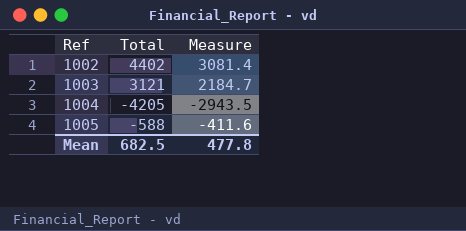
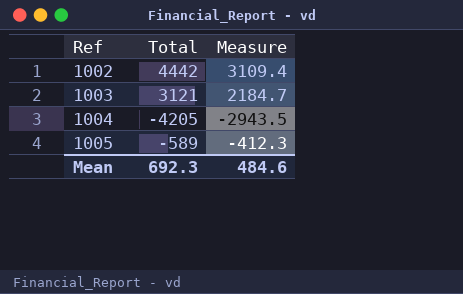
1002 | Total: 4402 -> 4442
1002 | Measure: 3081.4 -> 3109.4
1005 | Total: -588 -> -589
1005 | Measure: -411.6 -> -412.3
Mean | Total: 682.5 -> 692.3
Mean | Measure: 477.8 -> 484.6

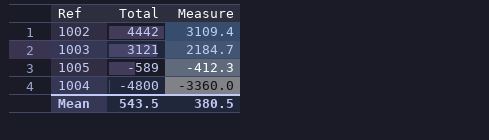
row order: Ref ascending -> Total descending
1004 | Total: -4205 -> -4800
1004 | Measure: -2943.5 -> -3360.0
Mean | Total: 692.3 -> 543.5
Mean | Measure: 484.6 -> 380.5

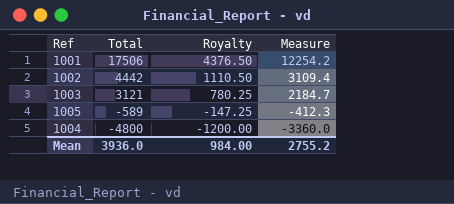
column Royalty | formula: none -> [Total] * 0.25
row 1001: none -> 17506 | 4376.50 | 12254.2
Mean | Total: 543.5 -> 3936.0
Mean | Measure: 380.5 -> 2755.2

